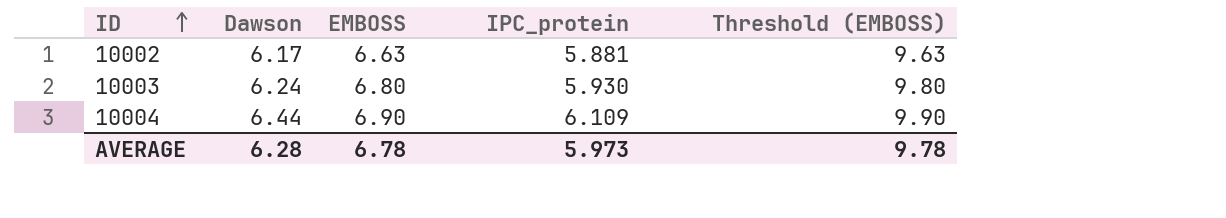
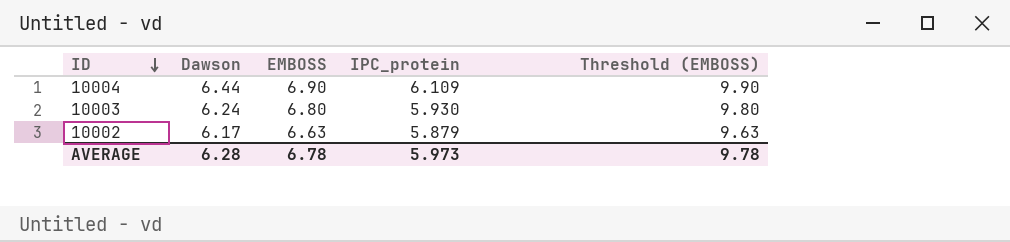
row order: ID ascending -> ID descending
10002 | IPC_protein: 5.881 -> 5.879

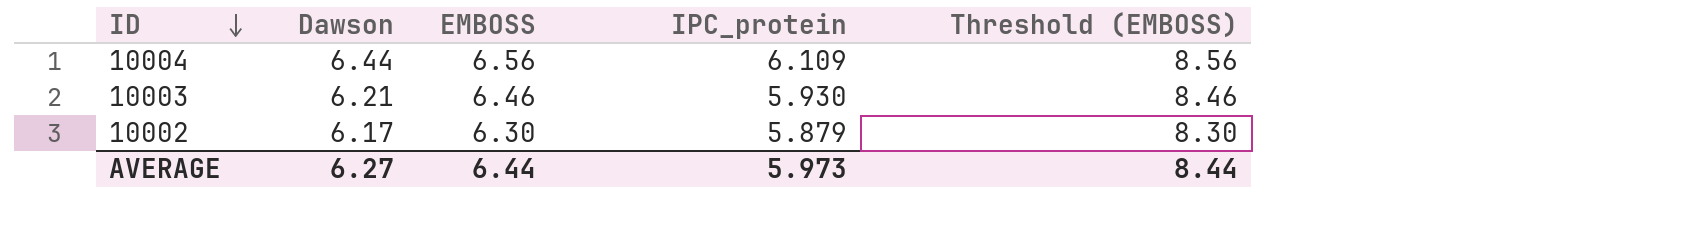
column Threshold (EMBOSS) | formula: [EMBOSS] + 3 -> [EMBOSS] + 2
10004 | EMBOSS: 6.90 -> 6.56
10003 | Dawson: 6.24 -> 6.21
10003 | EMBOSS: 6.80 -> 6.46
10002 | EMBOSS: 6.63 -> 6.30
AVERAGE | Dawson: 6.28 -> 6.27
AVERAGE | EMBOSS: 6.78 -> 6.44
AVERAGE | Threshold (EMBOSS): 9.78 -> 8.44

